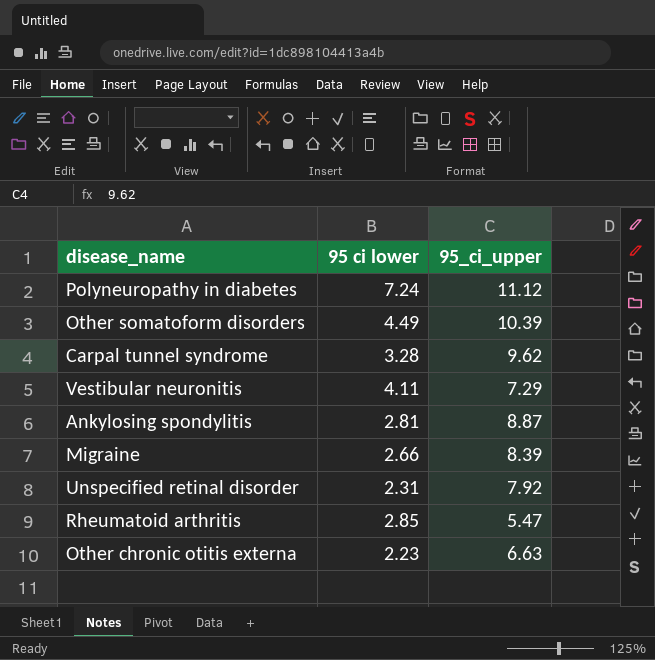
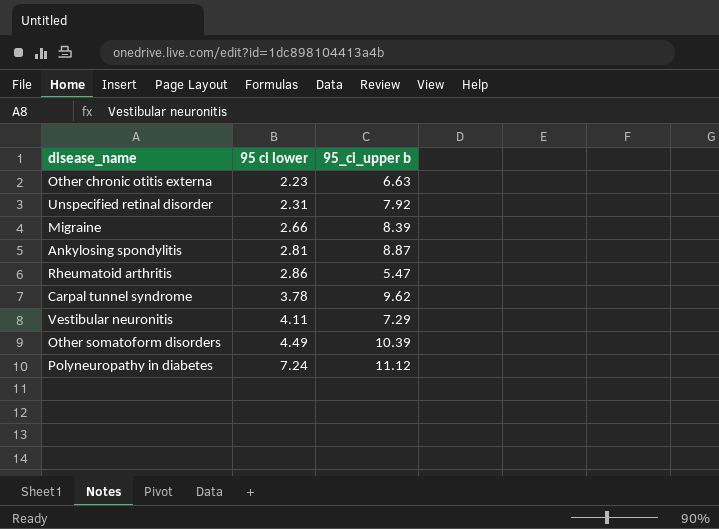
row order: none -> 95 ci lower ascending
column name: 95_ci_upper -> 95_ci_upper b
Rheumatoid arthritis | 95 ci lower: 2.85 -> 2.86
Carpal tunnel syndrome | 95 ci lower: 3.28 -> 3.78

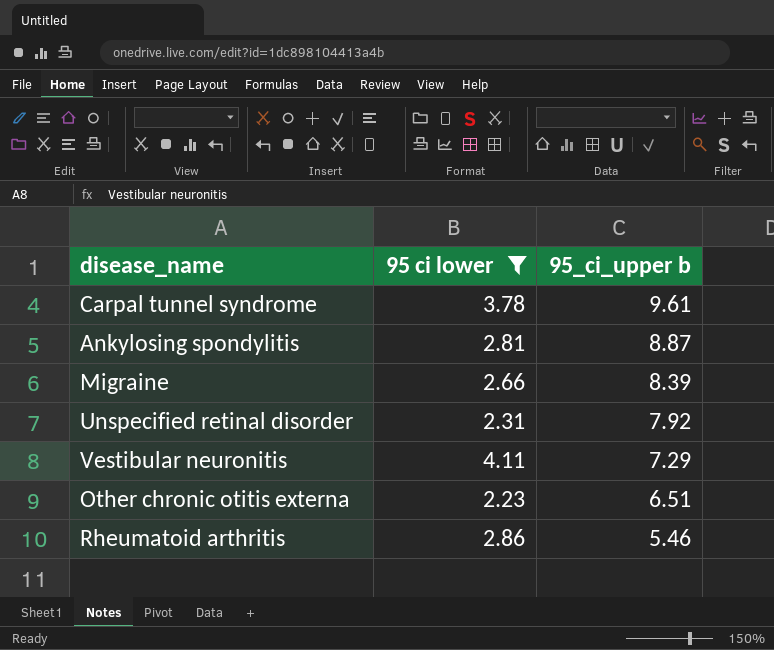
filter: none -> 95 ci lower <= 4.11
row order: 95 ci lower ascending -> 95_ci_upper b descending
Carpal tunnel syndrome | 95_ci_upper b: 9.62 -> 9.61
Other chronic otitis externa | 95_ci_upper b: 6.63 -> 6.51
Rheumatoid arthritis | 95_ci_upper b: 5.47 -> 5.46

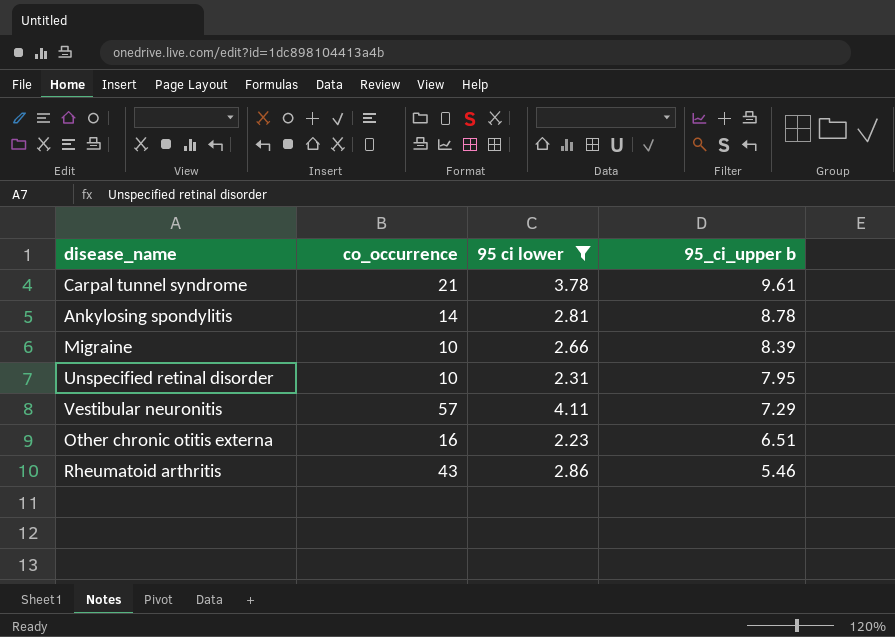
column co_occurrence | position: none -> 2
Ankylosing spondylitis | 95_ci_upper b: 8.87 -> 8.78
Unspecified retinal disorder | 95_ci_upper b: 7.92 -> 7.95

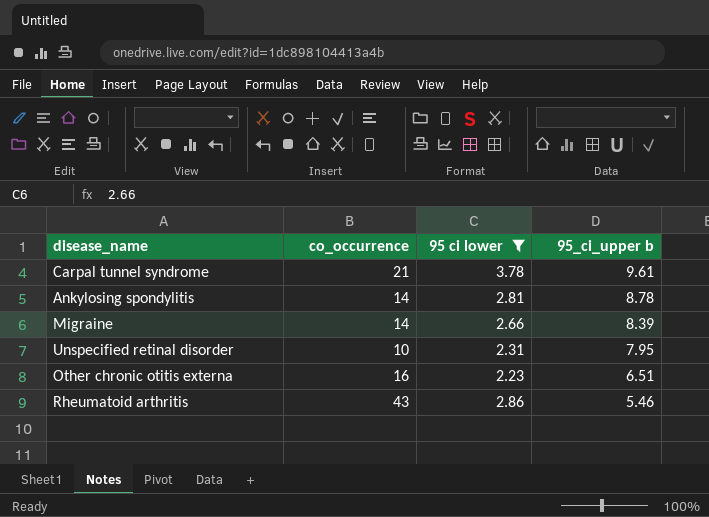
row Vestibular neuronitis: 57 | 4.11 | 7.29 -> none
Migraine | co_occurrence: 10 -> 14

